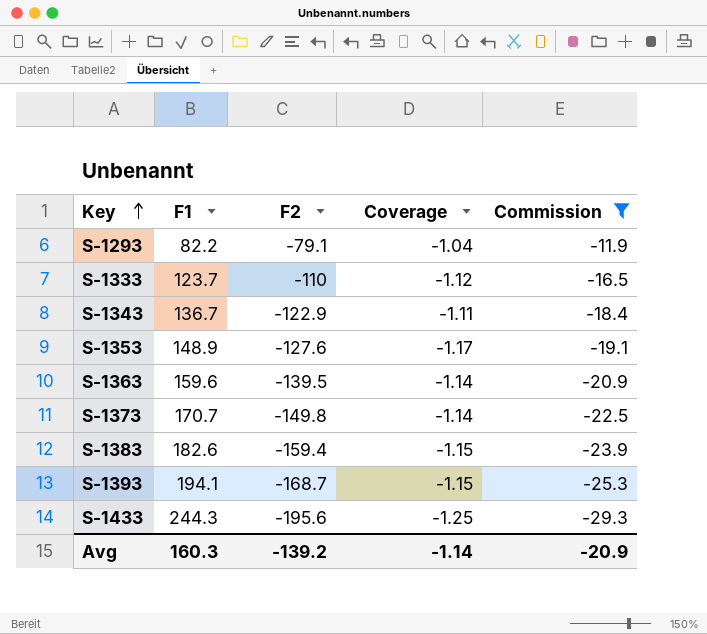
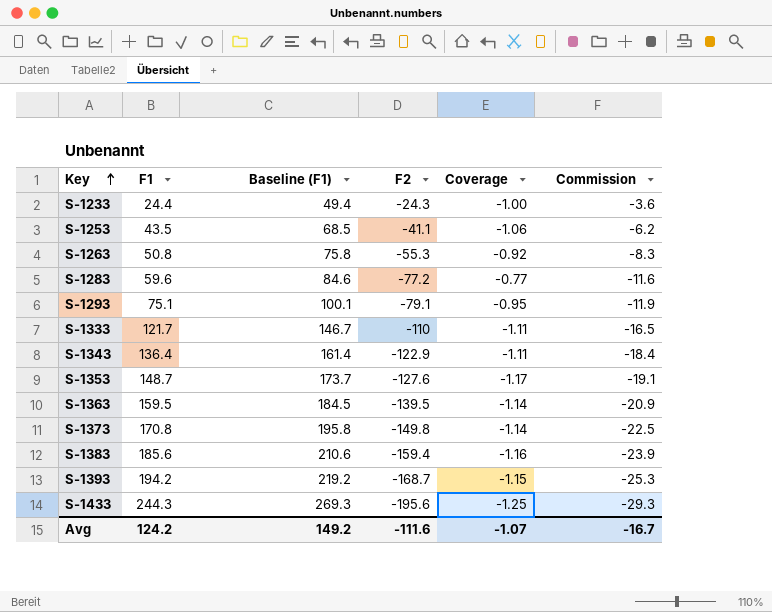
filter: Commission <= -11.9 -> none
column Baseline (F1) | formula: none -> [F1] + 25
S-1293 | F1: 82.2 -> 75.1
S-1293 | Coverage: -1.04 -> -0.95
S-1333 | F1: 123.7 -> 121.7
S-1333 | Coverage: -1.12 -> -1.11
S-1343 | F1: 136.7 -> 136.4
S-1353 | F1: 148.9 -> 148.7
S-1363 | F1: 159.6 -> 159.5
S-1373 | F1: 170.7 -> 170.8
S-1383 | F1: 182.6 -> 185.6
S-1383 | Coverage: -1.15 -> -1.16
S-1393 | F1: 194.1 -> 194.2
Avg | F1: 160.3 -> 124.2
Avg | F2: -139.2 -> -111.6
Avg | Coverage: -1.14 -> -1.07
Avg | Commission: -20.9 -> -16.7

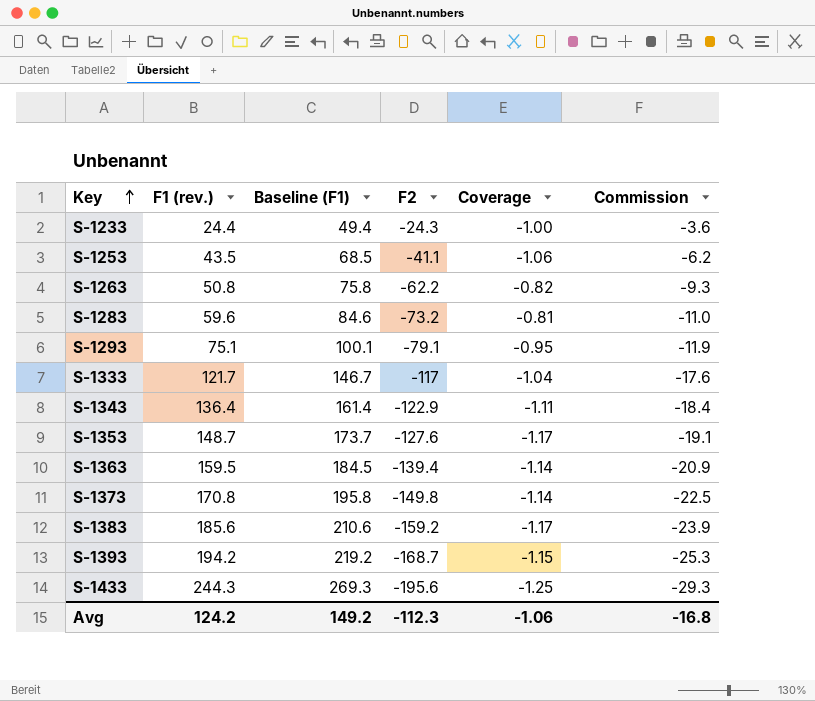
column name: F1 -> F1 (rev.)
S-1263 | F2: -55.3 -> -62.2
S-1263 | Coverage: -0.92 -> -0.82
S-1263 | Commission: -8.3 -> -9.3
S-1283 | F2: -77.2 -> -73.2
S-1283 | Coverage: -0.77 -> -0.81
S-1283 | Commission: -11.6 -> -11.0
S-1333 | F2: -110 -> -117
S-1333 | Coverage: -1.11 -> -1.04
S-1333 | Commission: -16.5 -> -17.6
S-1363 | F2: -139.5 -> -139.4
S-1383 | F2: -159.4 -> -159.2
S-1383 | Coverage: -1.16 -> -1.17
Avg | F2: -111.6 -> -112.3
Avg | Coverage: -1.07 -> -1.06
Avg | Commission: -16.7 -> -16.8

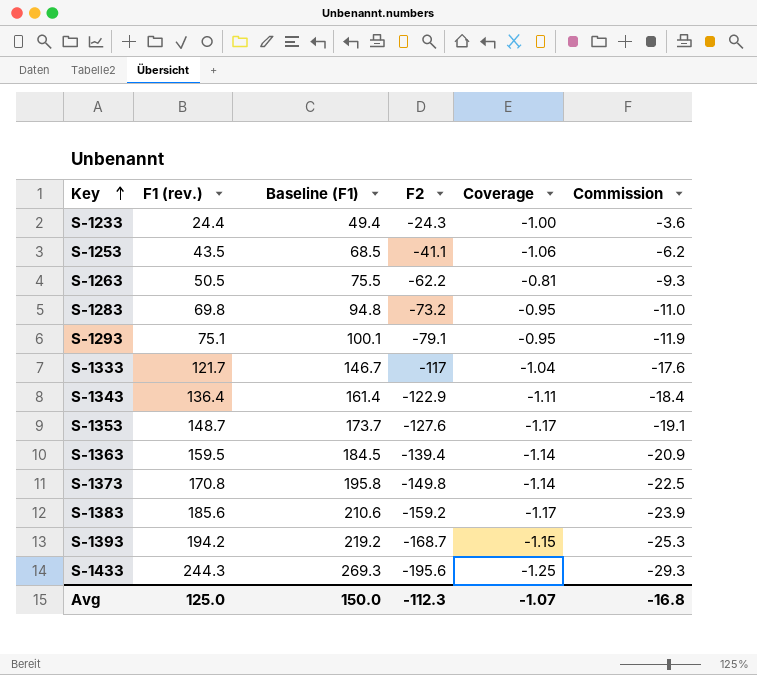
S-1263 | F1 (rev.): 50.8 -> 50.5
S-1263 | Baseline (F1): 75.8 -> 75.5
S-1263 | Coverage: -0.82 -> -0.81
S-1283 | F1 (rev.): 59.6 -> 69.8
S-1283 | Baseline (F1): 84.6 -> 94.8
S-1283 | Coverage: -0.81 -> -0.95
Avg | F1 (rev.): 124.2 -> 125.0
Avg | Baseline (F1): 149.2 -> 150.0
Avg | Coverage: -1.06 -> -1.07

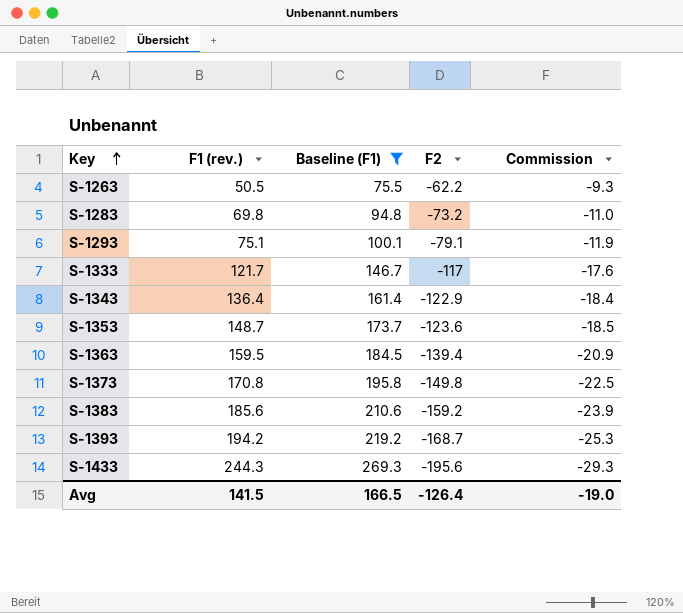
filter: none -> Baseline (F1) >= 75.5
column Coverage | formula: [F1 (rev.)] / [F2] -> none
S-1353 | F2: -127.6 -> -123.6
S-1353 | Commission: -19.1 -> -18.5
Avg | F1 (rev.): 125.0 -> 141.5
Avg | Baseline (F1): 150.0 -> 166.5
Avg | F2: -112.3 -> -126.4
Avg | Commission: -16.8 -> -19.0

